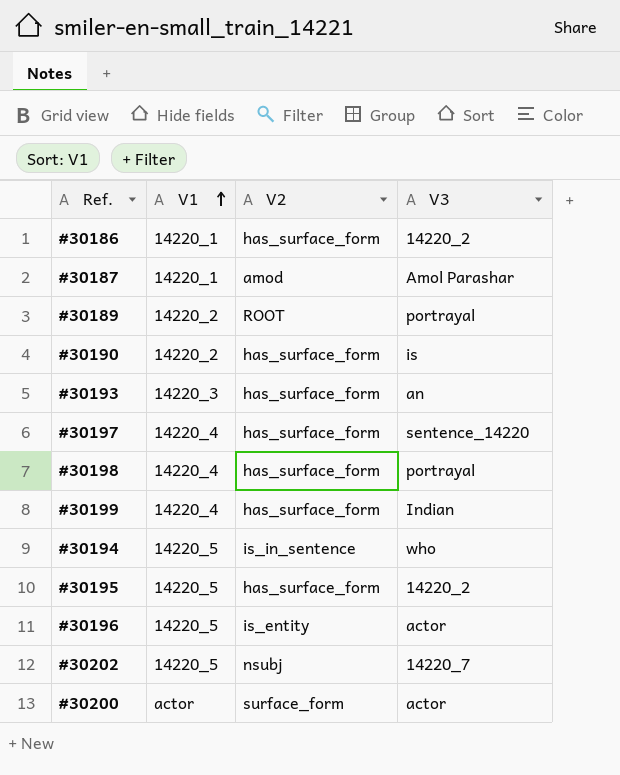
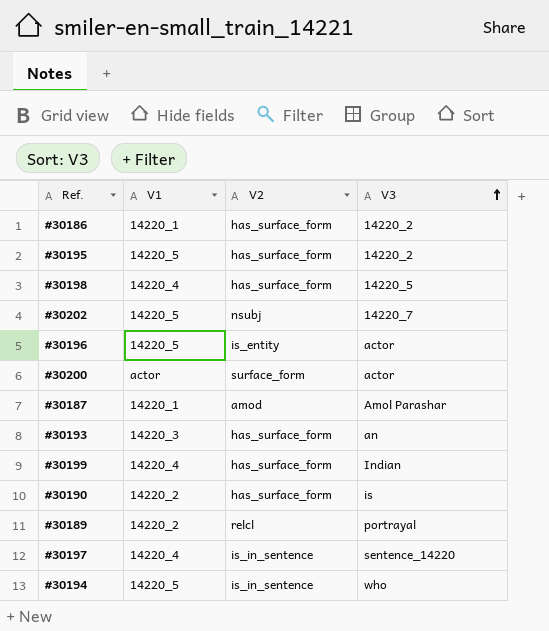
row order: V1 ascending -> V3 ascending
#30198 | V3: portrayal -> 14220_5
#30189 | V2: ROOT -> relcl
#30197 | V2: has_surface_form -> is_in_sentence

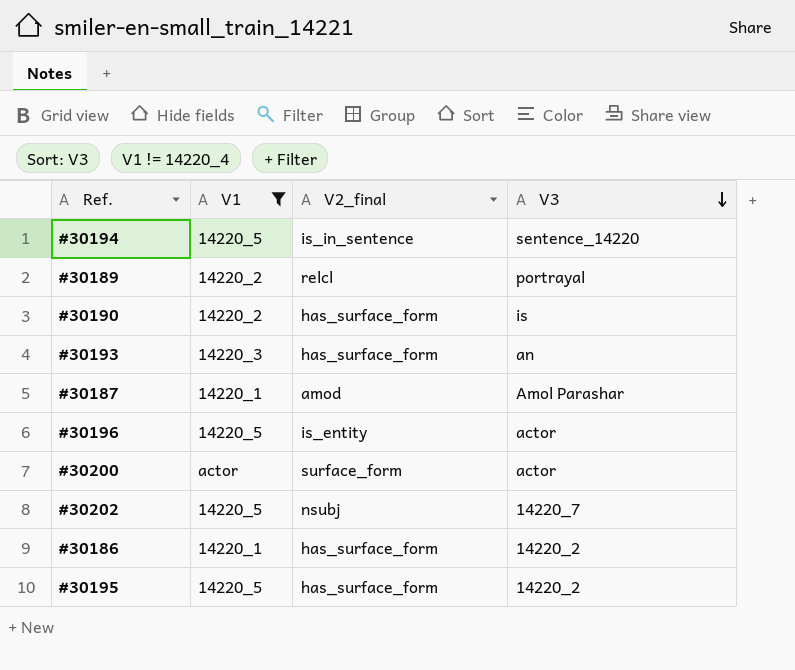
filter: none -> V1 != 14220_4
row order: V3 ascending -> V3 descending
column name: V2 -> V2_final
#30194 | V3: who -> sentence_14220

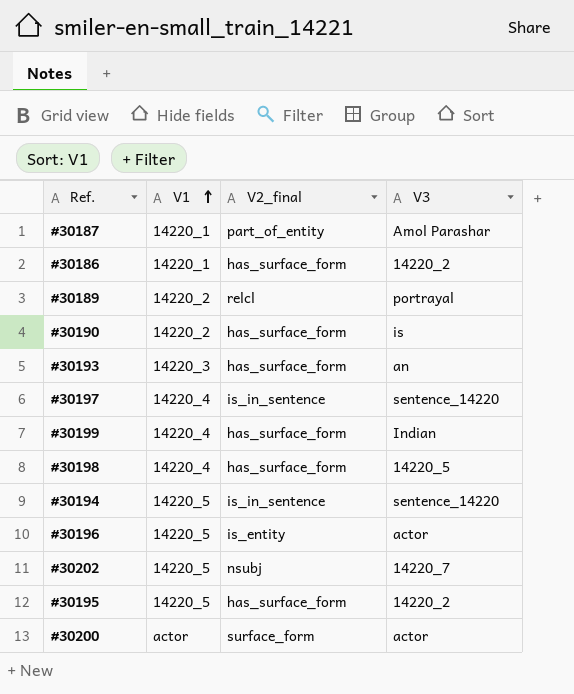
filter: V1 != 14220_4 -> none
row order: V3 descending -> V1 ascending
#30187 | V2_final: amod -> part_of_entity

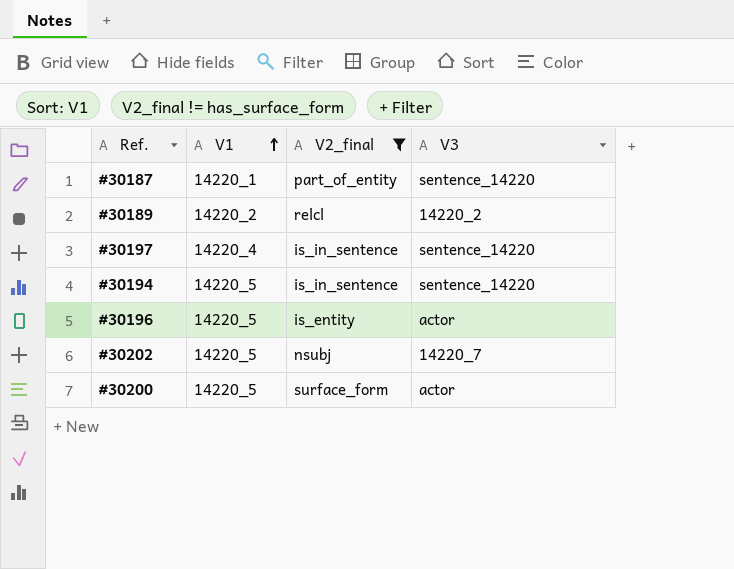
filter: none -> V2_final != has_surface_form
#30187 | V3: Amol Parashar -> sentence_14220
#30189 | V3: portrayal -> 14220_2
#30200 | V1: actor -> 14220_5

